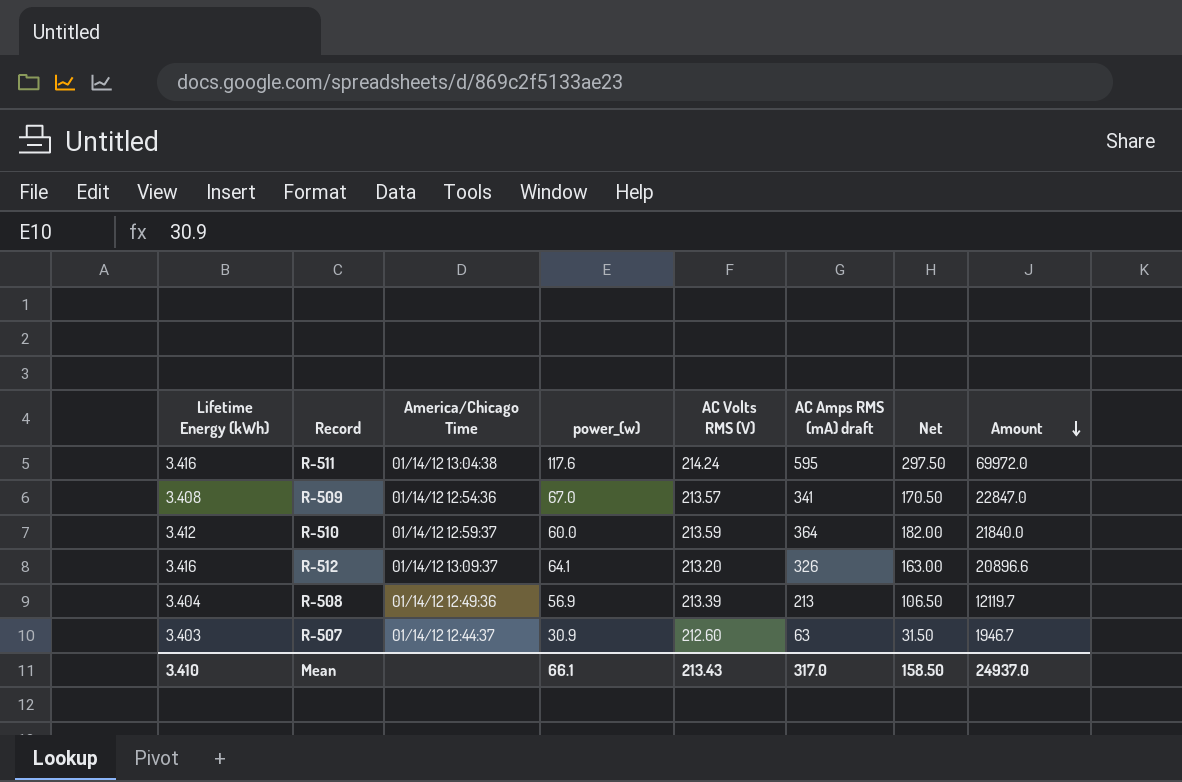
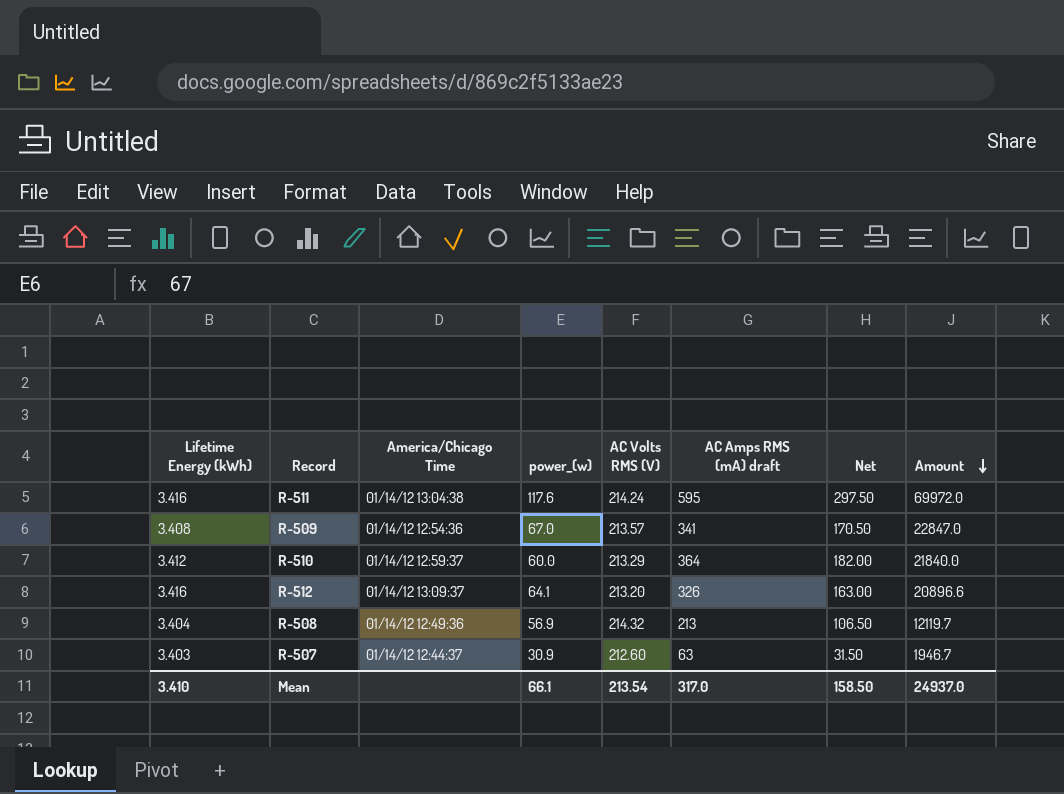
R-510 | AC Volts RMS (V): 213.59 -> 213.29
R-508 | AC Volts RMS (V): 213.39 -> 214.32
Mean | AC Volts RMS (V): 213.43 -> 213.54

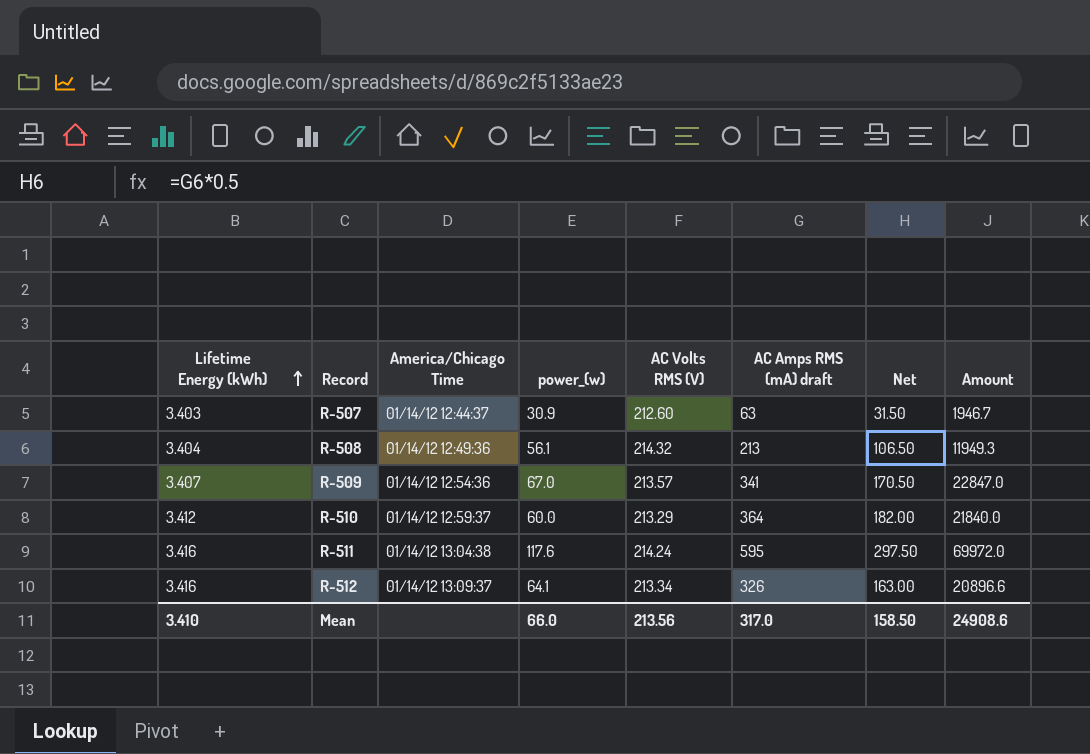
row order: Amount descending -> Lifetime Energy (kWh) ascending
R-508 | power_(w): 56.9 -> 56.1
R-508 | Amount: 12119.7 -> 11949.3
R-509 | Lifetime Energy (kWh): 3.408 -> 3.407
R-512 | AC Volts RMS (V): 213.20 -> 213.34
Mean | power_(w): 66.1 -> 66.0
Mean | AC Volts RMS (V): 213.54 -> 213.56
Mean | Amount: 24937.0 -> 24908.6

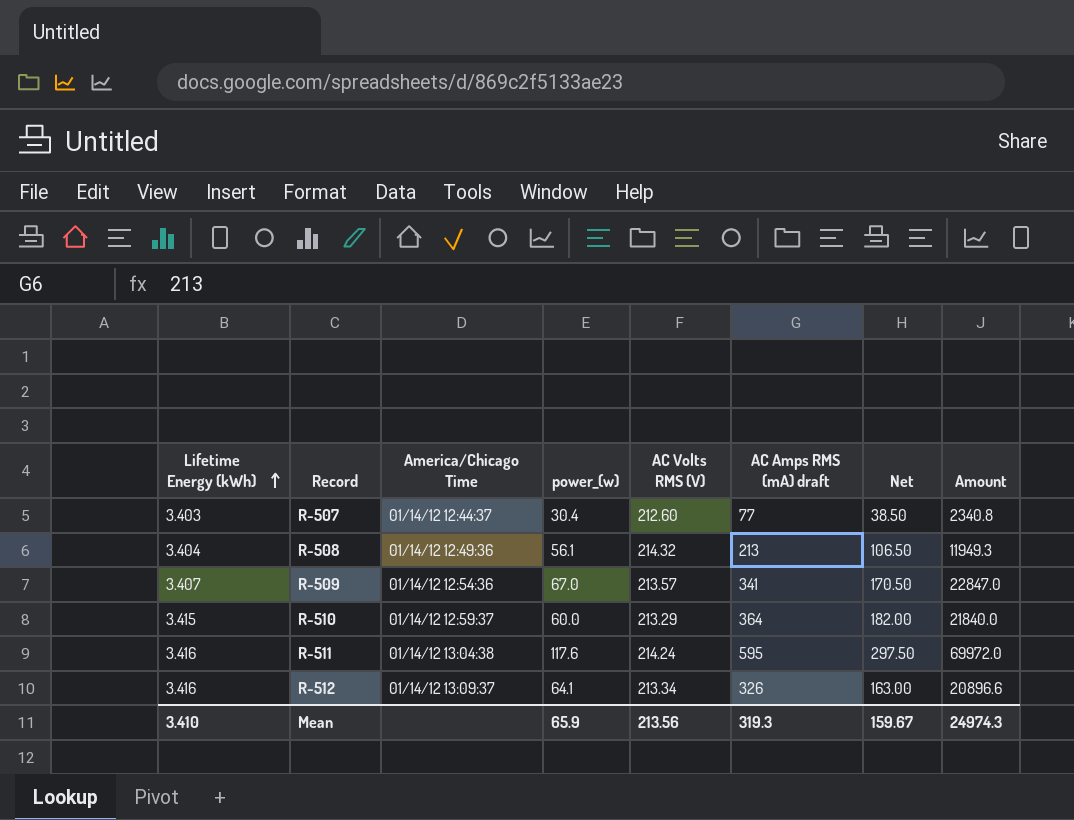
R-507 | power_(w): 30.9 -> 30.4
R-507 | AC Amps RMS (mA) draft: 63 -> 77
R-507 | Net: 31.50 -> 38.50
R-507 | Amount: 1946.7 -> 2340.8
R-510 | Lifetime Energy (kWh): 3.412 -> 3.415
Mean | power_(w): 66.0 -> 65.9
Mean | AC Amps RMS (mA) draft: 317.0 -> 319.3
Mean | Net: 158.50 -> 159.67
Mean | Amount: 24908.6 -> 24974.3

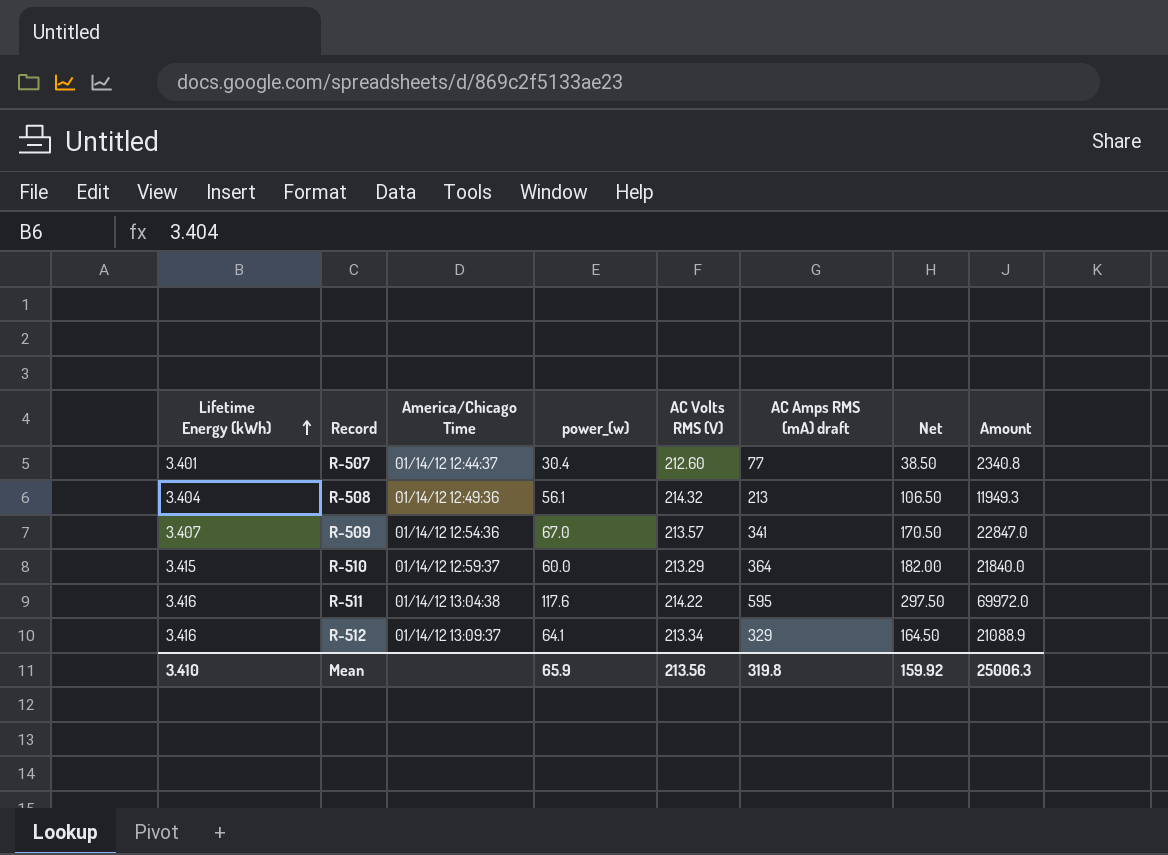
R-507 | Lifetime Energy (kWh): 3.403 -> 3.401
R-511 | AC Volts RMS (V): 214.24 -> 214.22
R-512 | AC Amps RMS (mA) draft: 326 -> 329
R-512 | Net: 163.00 -> 164.50
R-512 | Amount: 20896.6 -> 21088.9
Mean | AC Amps RMS (mA) draft: 319.3 -> 319.8
Mean | Net: 159.67 -> 159.92
Mean | Amount: 24974.3 -> 25006.3

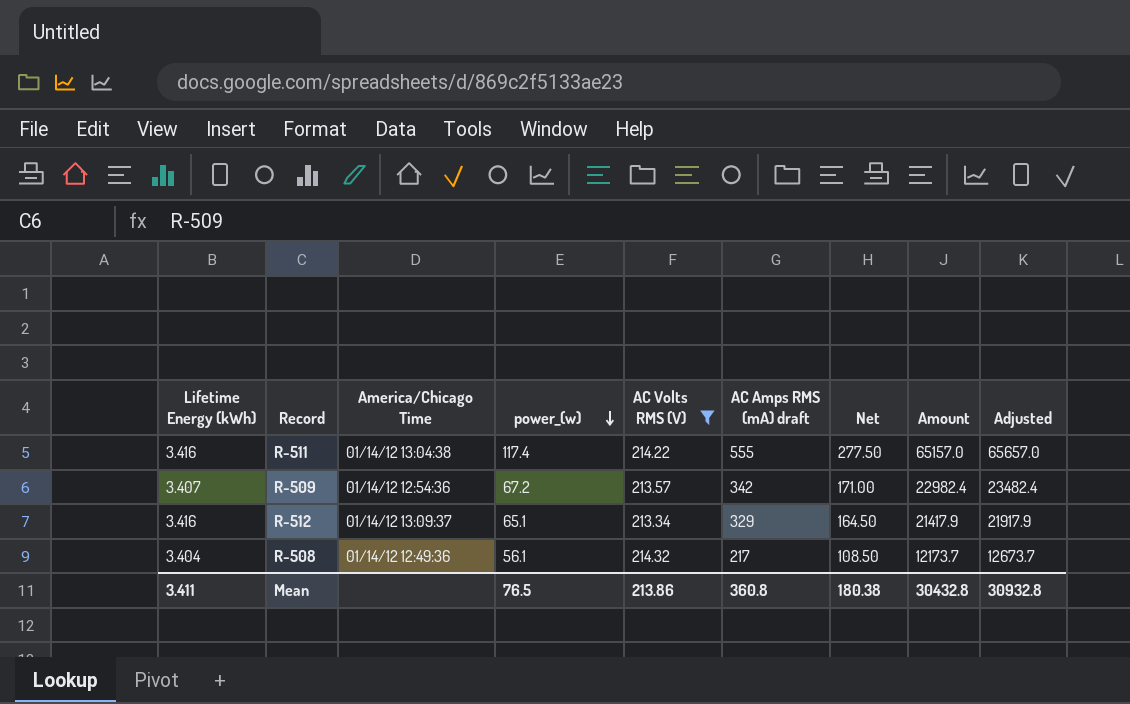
filter: none -> AC Volts RMS (V) >= 213.34
row order: Lifetime Energy (kWh) ascending -> power_(w) descending
column Adjusted | formula: none -> [Amount] + 500
R-511 | power_(w): 117.6 -> 117.4
R-511 | AC Amps RMS (mA) draft: 595 -> 555
R-511 | Net: 297.50 -> 277.50
R-511 | Amount: 69972.0 -> 65157.0
R-509 | power_(w): 67.0 -> 67.2
R-509 | AC Amps RMS (mA) draft: 341 -> 342
R-509 | Net: 170.50 -> 171.00
R-509 | Amount: 22847.0 -> 22982.4
R-512 | power_(w): 64.1 -> 65.1
R-512 | Amount: 21088.9 -> 21417.9
R-508 | AC Amps RMS (mA) draft: 213 -> 217
R-508 | Net: 106.50 -> 108.50
R-508 | Amount: 11949.3 -> 12173.7
Mean | Lifetime Energy (kWh): 3.410 -> 3.411
Mean | power_(w): 65.9 -> 76.5
Mean | AC Volts RMS (V): 213.56 -> 213.86
Mean | AC Amps RMS (mA) draft: 319.8 -> 360.8
Mean | Net: 159.92 -> 180.38
Mean | Amount: 25006.3 -> 30432.8

